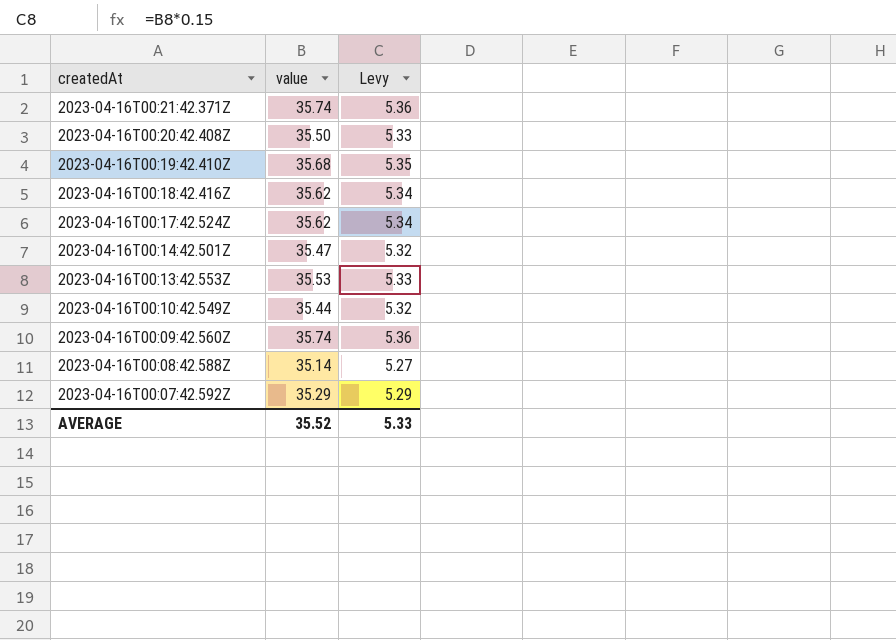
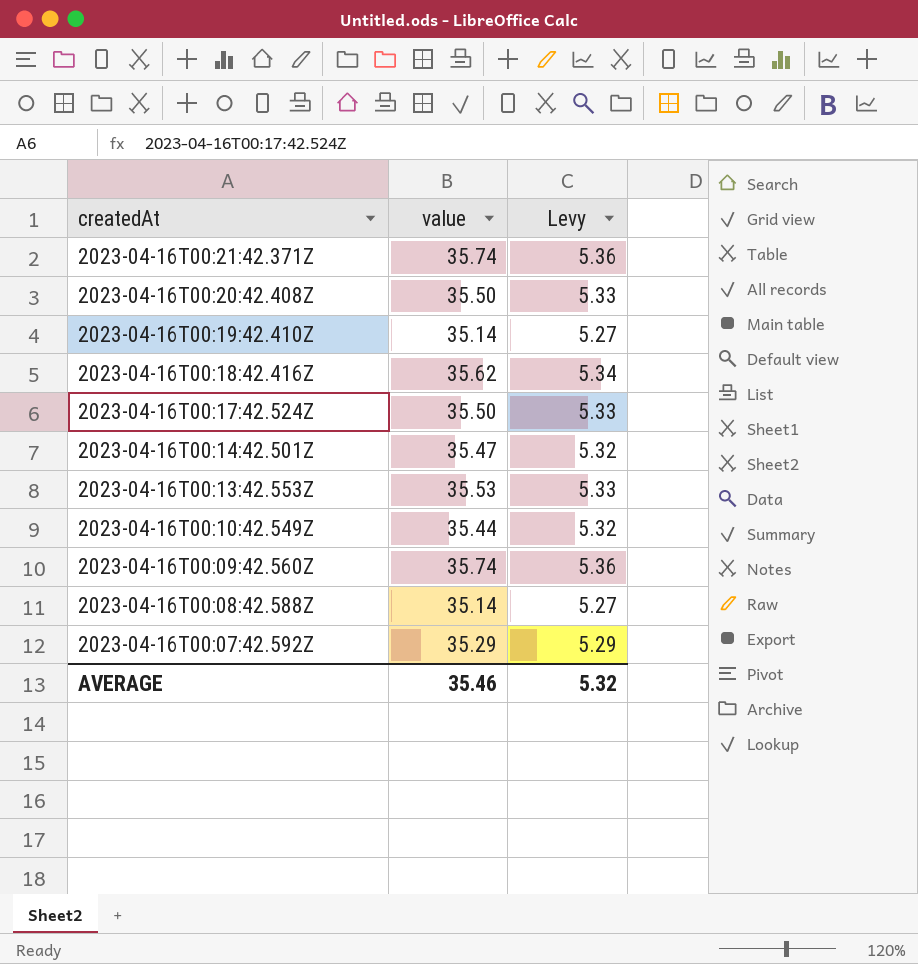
2023-04-16T00:19:42.410Z | value: 35.68 -> 35.14
2023-04-16T00:19:42.410Z | Levy: 5.35 -> 5.27
2023-04-16T00:17:42.524Z | value: 35.62 -> 35.50
2023-04-16T00:17:42.524Z | Levy: 5.34 -> 5.33
AVERAGE | value: 35.52 -> 35.46
AVERAGE | Levy: 5.33 -> 5.32

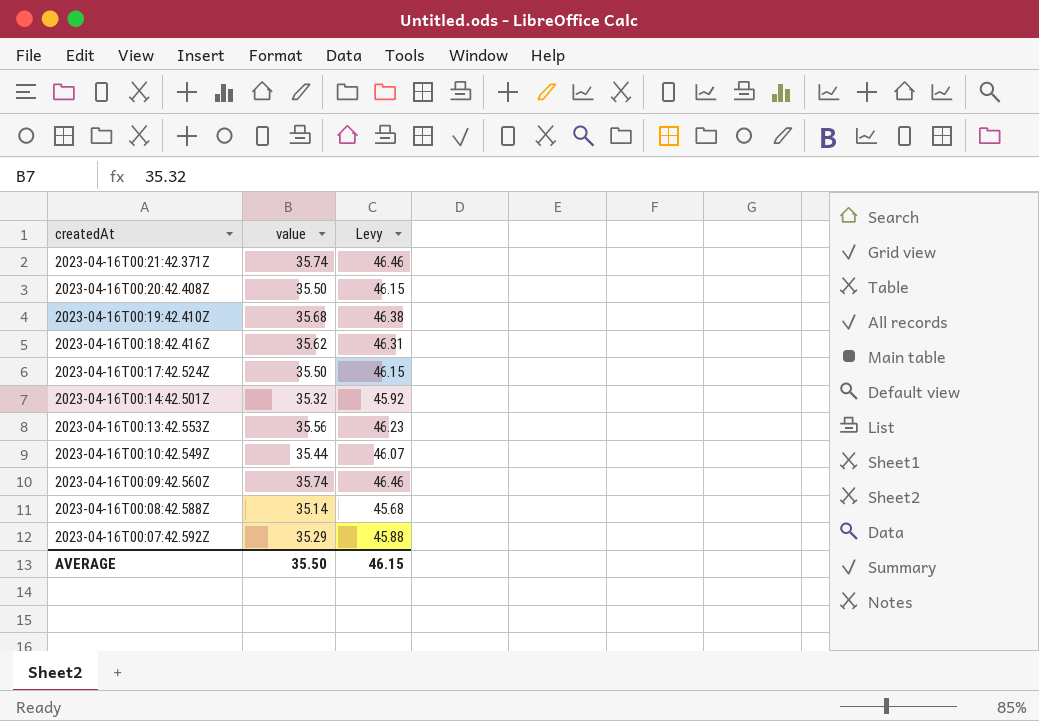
column Levy | formula: [value] * 0.15 -> [value] * 1.3
2023-04-16T00:19:42.410Z | value: 35.14 -> 35.68
2023-04-16T00:14:42.501Z | value: 35.47 -> 35.32
2023-04-16T00:13:42.553Z | value: 35.53 -> 35.56
AVERAGE | value: 35.46 -> 35.50
AVERAGE | Levy: 5.32 -> 46.15

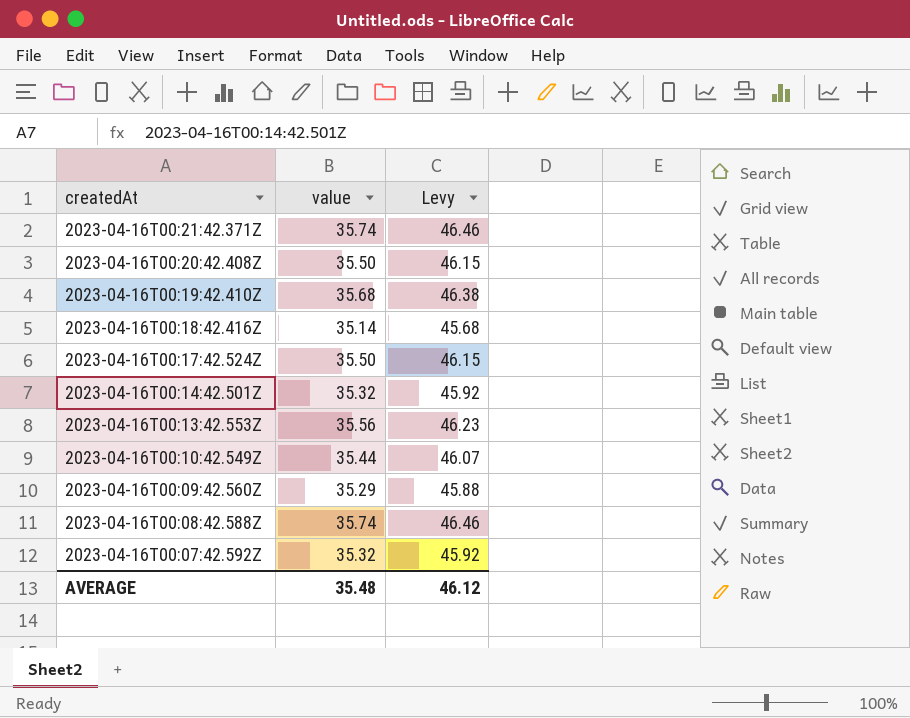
2023-04-16T00:18:42.416Z | value: 35.62 -> 35.14
2023-04-16T00:18:42.416Z | Levy: 46.31 -> 45.68
2023-04-16T00:09:42.560Z | value: 35.74 -> 35.29
2023-04-16T00:09:42.560Z | Levy: 46.46 -> 45.88
2023-04-16T00:08:42.588Z | value: 35.14 -> 35.74
2023-04-16T00:08:42.588Z | Levy: 45.68 -> 46.46
2023-04-16T00:07:42.592Z | value: 35.29 -> 35.32
2023-04-16T00:07:42.592Z | Levy: 45.88 -> 45.92
AVERAGE | value: 35.50 -> 35.48
AVERAGE | Levy: 46.15 -> 46.12

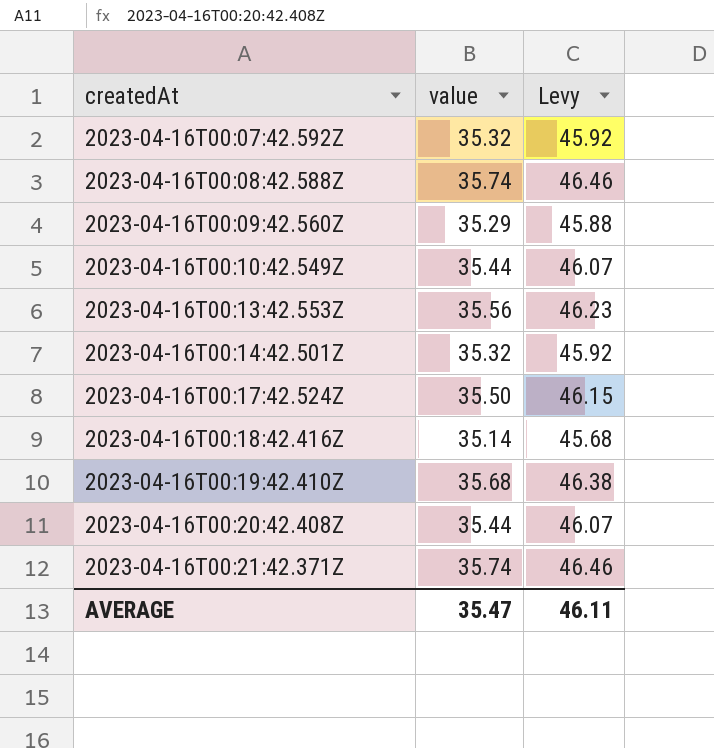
row order: createdAt descending -> createdAt ascending
2023-04-16T00:20:42.408Z | value: 35.50 -> 35.44
2023-04-16T00:20:42.408Z | Levy: 46.15 -> 46.07
AVERAGE | value: 35.48 -> 35.47
AVERAGE | Levy: 46.12 -> 46.11

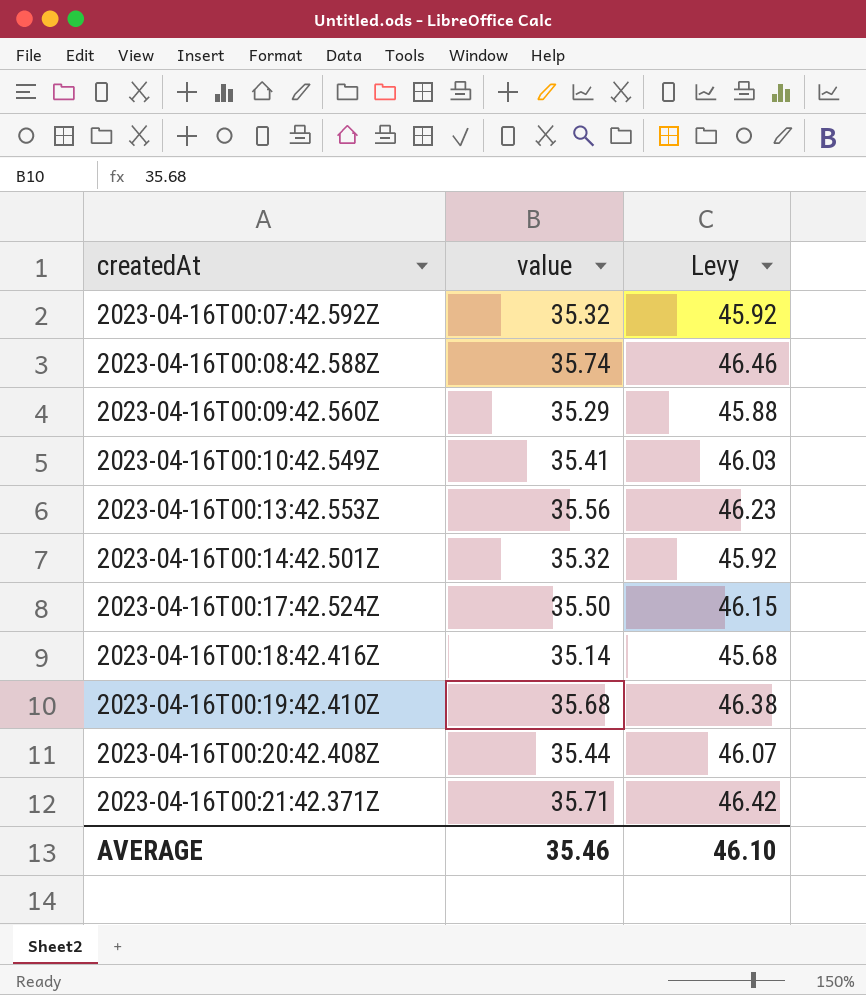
2023-04-16T00:10:42.549Z | value: 35.44 -> 35.41
2023-04-16T00:10:42.549Z | Levy: 46.07 -> 46.03
2023-04-16T00:21:42.371Z | value: 35.74 -> 35.71
2023-04-16T00:21:42.371Z | Levy: 46.46 -> 46.42
AVERAGE | value: 35.47 -> 35.46
AVERAGE | Levy: 46.11 -> 46.10

